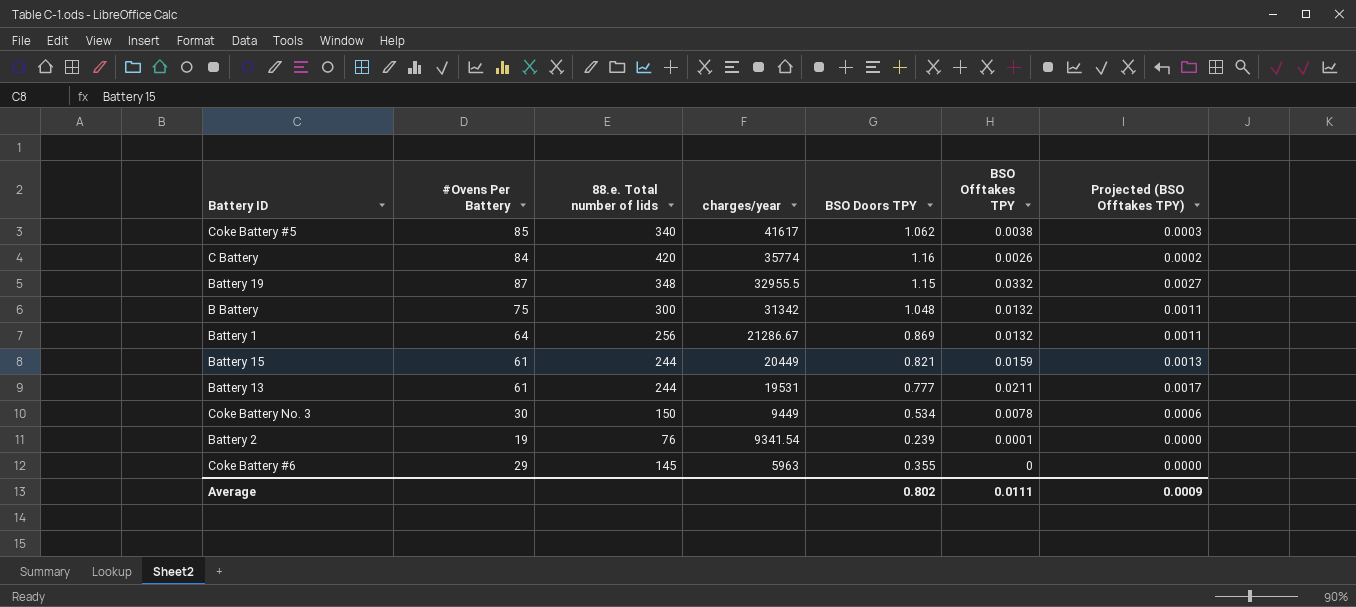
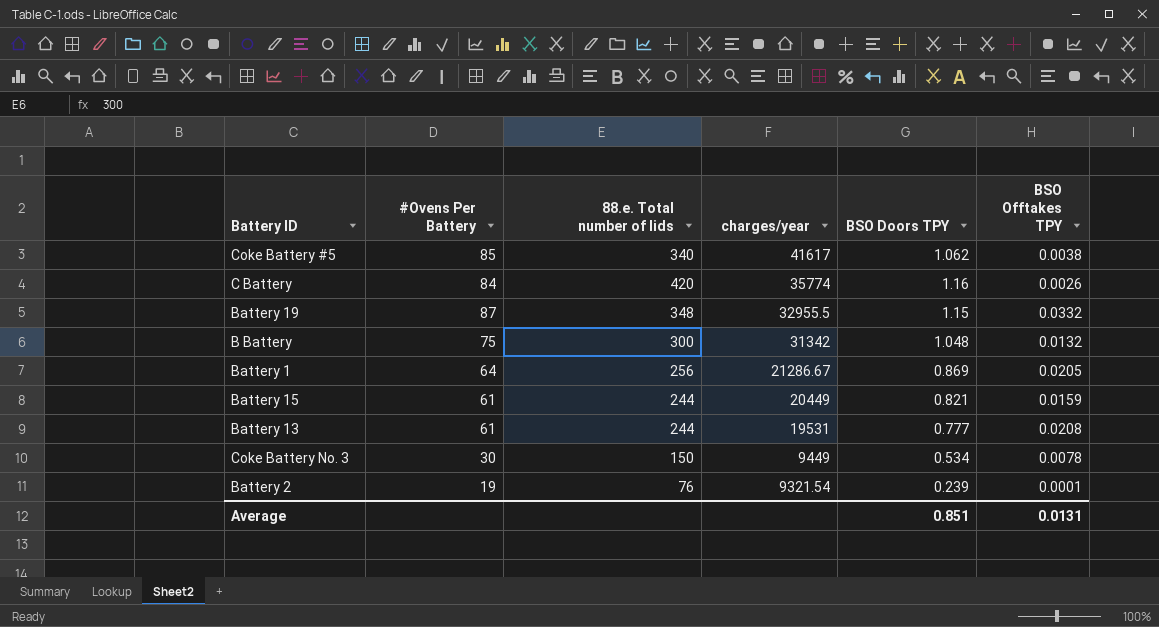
column Projected (BSO Offtakes TPY) | formula: [BSO Offtakes TPY] * 0.08 -> none
row Coke Battery #6: 29 | 145 | 5963 | 0.355 | 0 | 0.0000 -> none
Battery 1 | BSO Offtakes TPY: 0.0132 -> 0.0205
Battery 13 | BSO Offtakes TPY: 0.0211 -> 0.0208
Battery 2 | charges/year: 9341.54 -> 9321.54
Average | BSO Doors TPY: 0.802 -> 0.851
Average | BSO Offtakes TPY: 0.0111 -> 0.0131

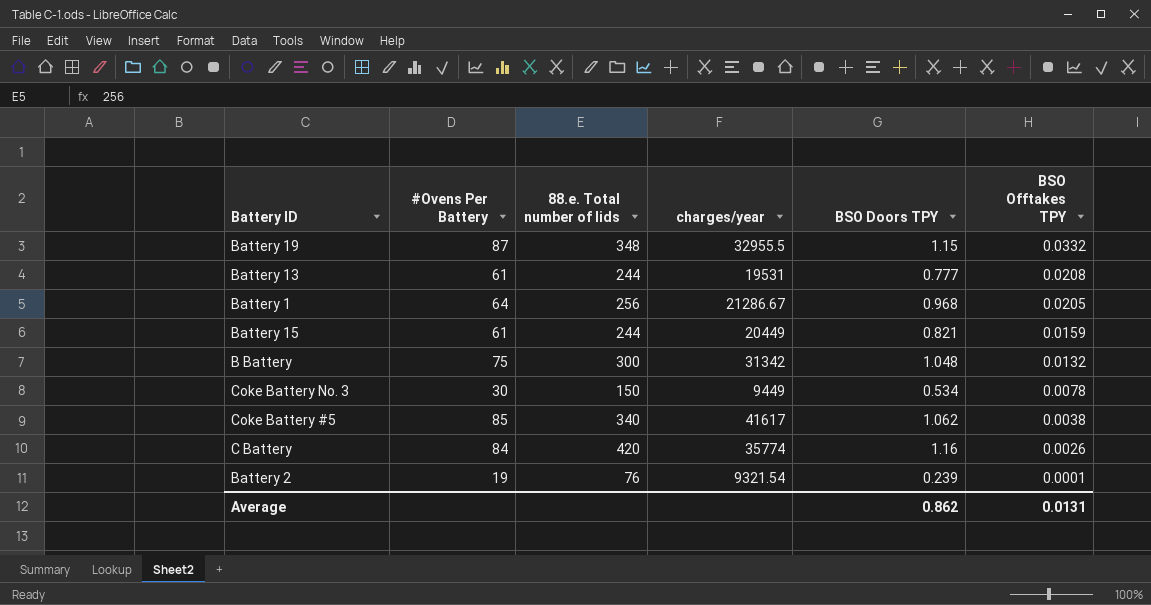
row order: charges/year descending -> BSO Offtakes TPY descending
Battery 1 | BSO Doors TPY: 0.869 -> 0.968
Average | BSO Doors TPY: 0.851 -> 0.862

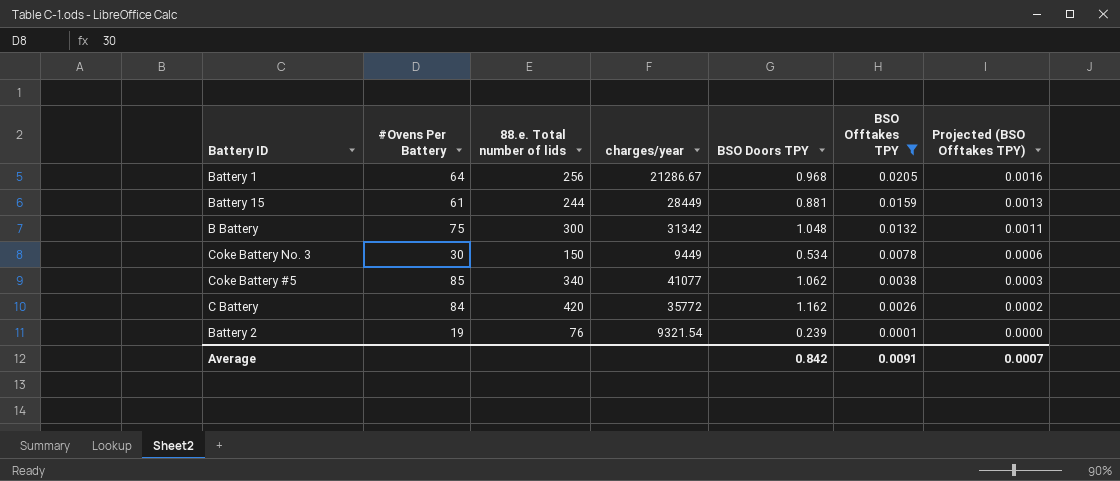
filter: none -> BSO Offtakes TPY <= 0.0205
column Projected (BSO Offtakes TPY) | formula: none -> [BSO Offtakes TPY] * 0.08
Battery 15 | charges/year: 20449 -> 28449
Battery 15 | BSO Doors TPY: 0.821 -> 0.881
Coke Battery #5 | charges/year: 41617 -> 41077
C Battery | charges/year: 35774 -> 35772
C Battery | BSO Doors TPY: 1.16 -> 1.162
Average | BSO Doors TPY: 0.862 -> 0.842
Average | BSO Offtakes TPY: 0.0131 -> 0.0091

